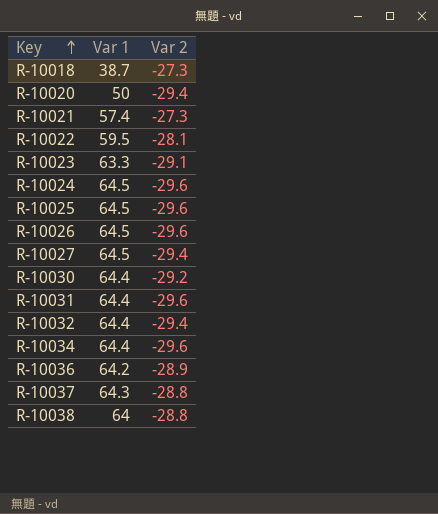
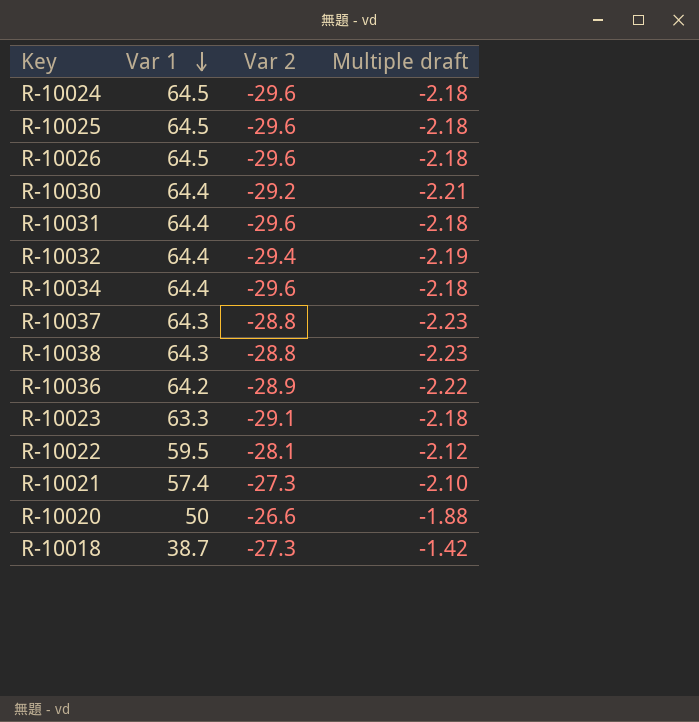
row order: Key ascending -> Var 1 descending
column Multiple draft | formula: none -> [Var 1] / [Var 2]
row R-10027: 64.5 | -29.4 -> none
R-10038 | Var 1: 64 -> 64.3
R-10020 | Var 2: -29.4 -> -26.6

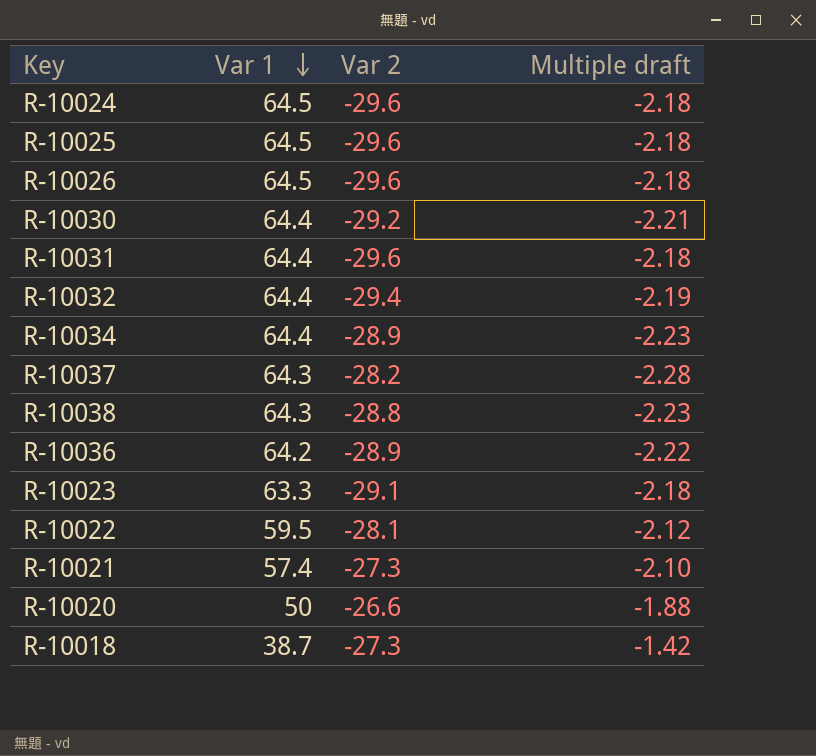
R-10034 | Var 2: -29.6 -> -28.9
R-10034 | Multiple draft: -2.18 -> -2.23
R-10037 | Var 2: -28.8 -> -28.2
R-10037 | Multiple draft: -2.23 -> -2.28

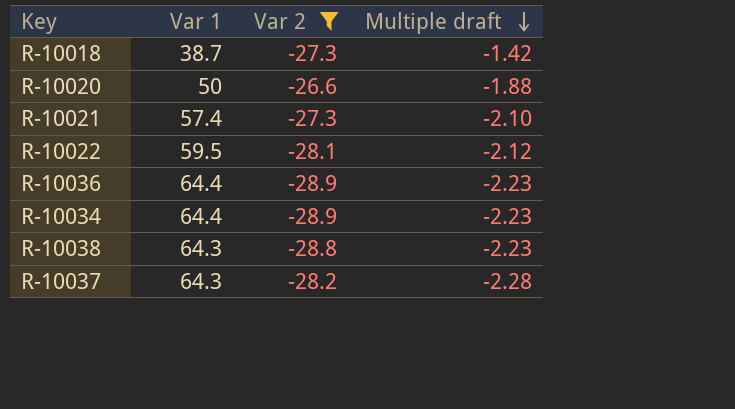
filter: none -> Var 2 >= -28.9
row order: Var 1 descending -> Multiple draft descending
R-10036 | Var 1: 64.2 -> 64.4
R-10036 | Multiple draft: -2.22 -> -2.23

